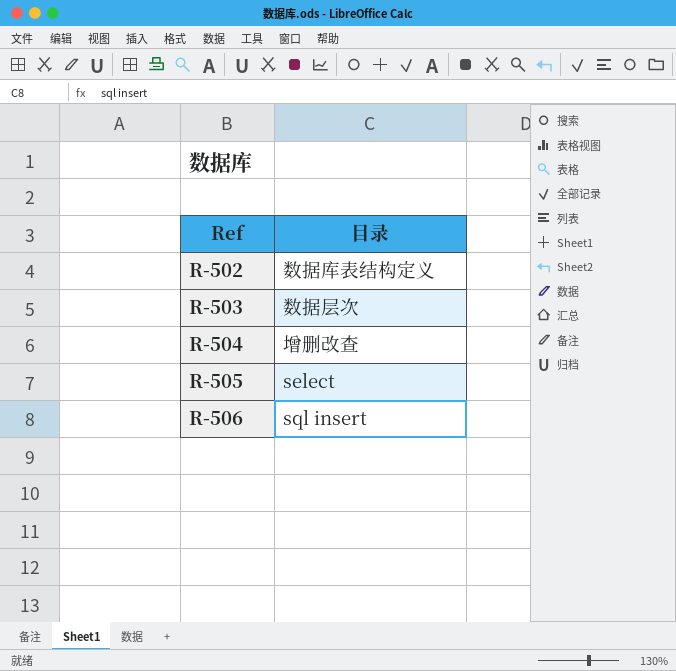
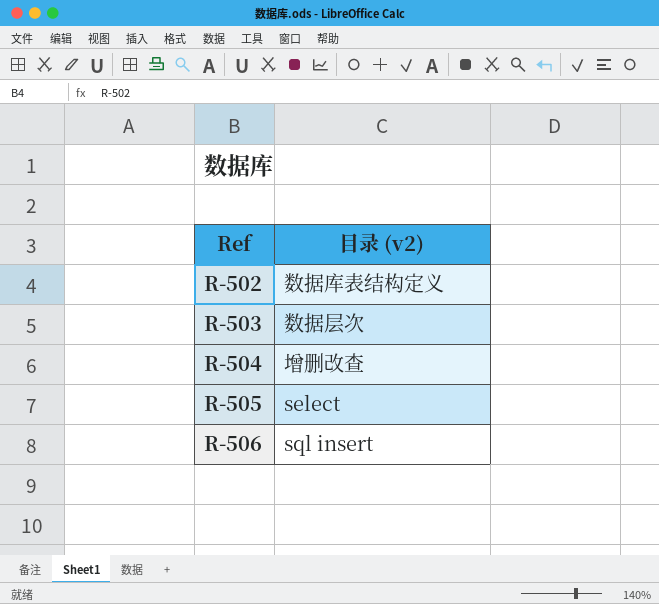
column name: 目录 -> 目录 (v2)

